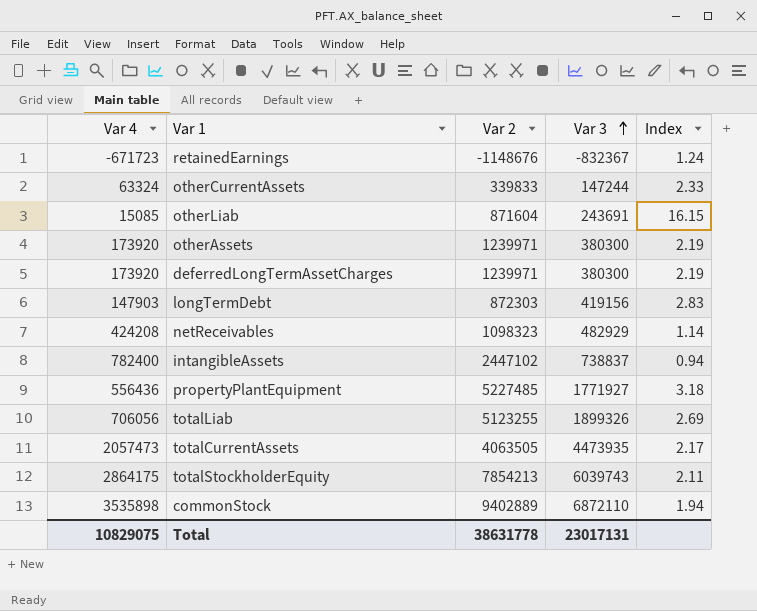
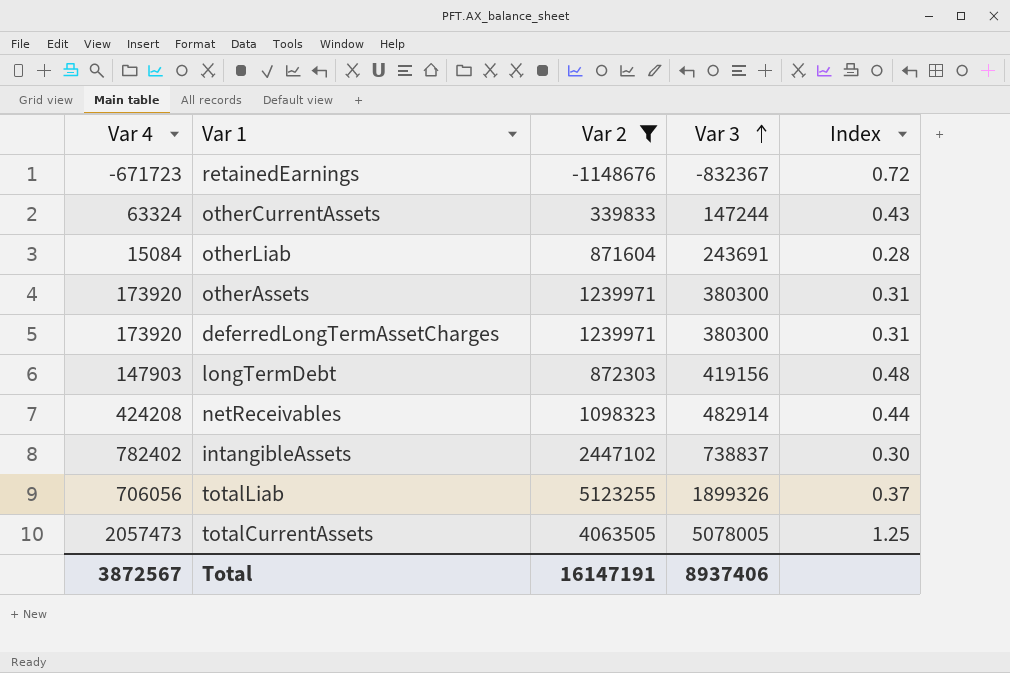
filter: none -> Var 2 <= 5123255
column Index | formula: [Var 3] / [Var 4] -> [Var 3] / [Var 2]
otherLiab | Var 4: 15085 -> 15084
netReceivables | Var 3: 482929 -> 482914
intangibleAssets | Var 4: 782400 -> 782402
totalCurrentAssets | Var 3: 4473935 -> 5078005
Total | Var 4: 10829075 -> 3872567
Total | Var 2: 38631778 -> 16147191
Total | Var 3: 23017131 -> 8937406

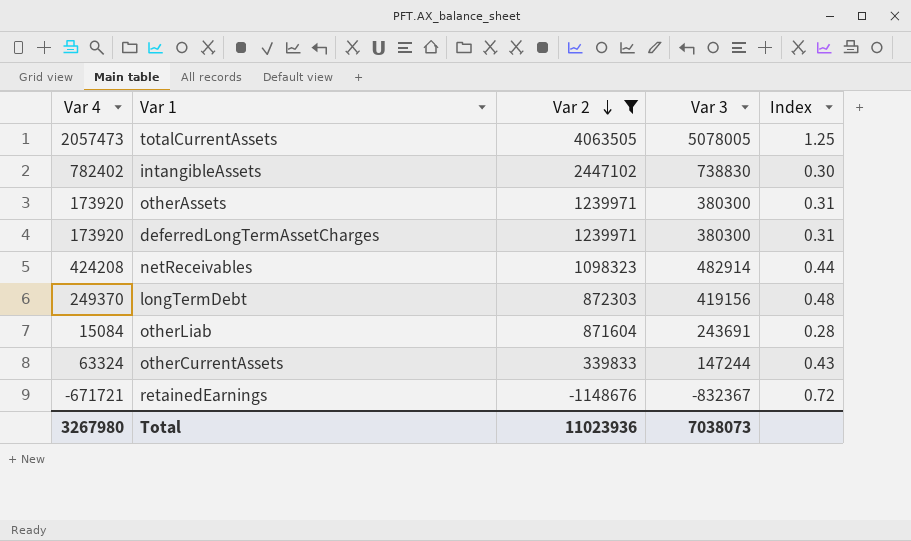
row order: Var 3 ascending -> Var 2 descending
row totalLiab: 706056 | 5123255 | 1899326 | 0.37 -> none
intangibleAssets | Var 3: 738837 -> 738830
longTermDebt | Var 4: 147903 -> 249370
retainedEarnings | Var 4: -671723 -> -671721
Total | Var 4: 3872567 -> 3267980
Total | Var 2: 16147191 -> 11023936
Total | Var 3: 8937406 -> 7038073

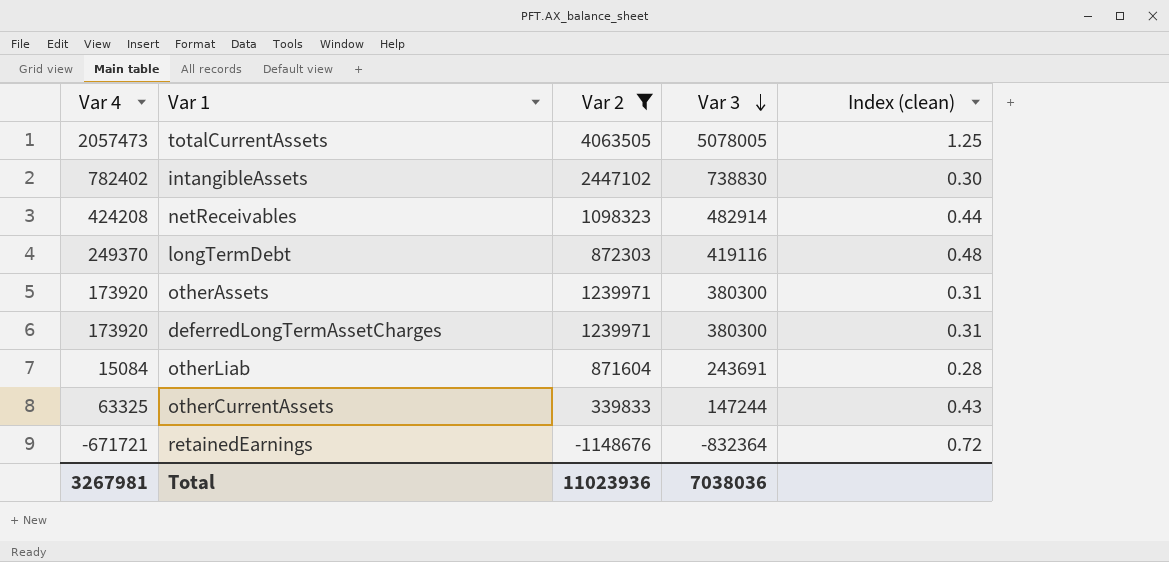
row order: Var 2 descending -> Var 3 descending
column name: Index -> Index (clean)
longTermDebt | Var 3: 419156 -> 419116
otherCurrentAssets | Var 4: 63324 -> 63325
retainedEarnings | Var 3: -832367 -> -832364
Total | Var 4: 3267980 -> 3267981
Total | Var 3: 7038073 -> 7038036

